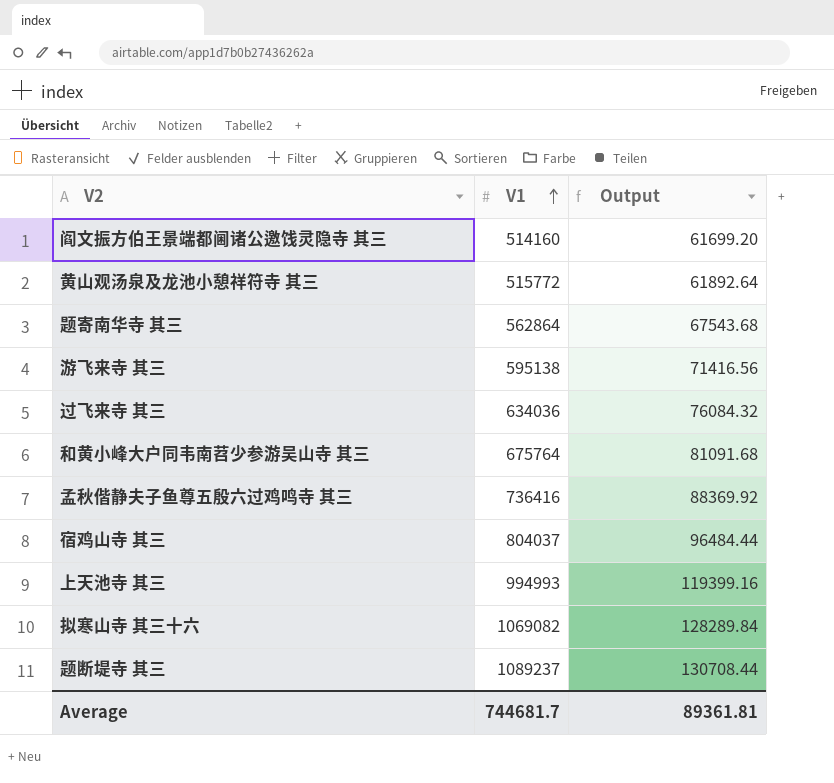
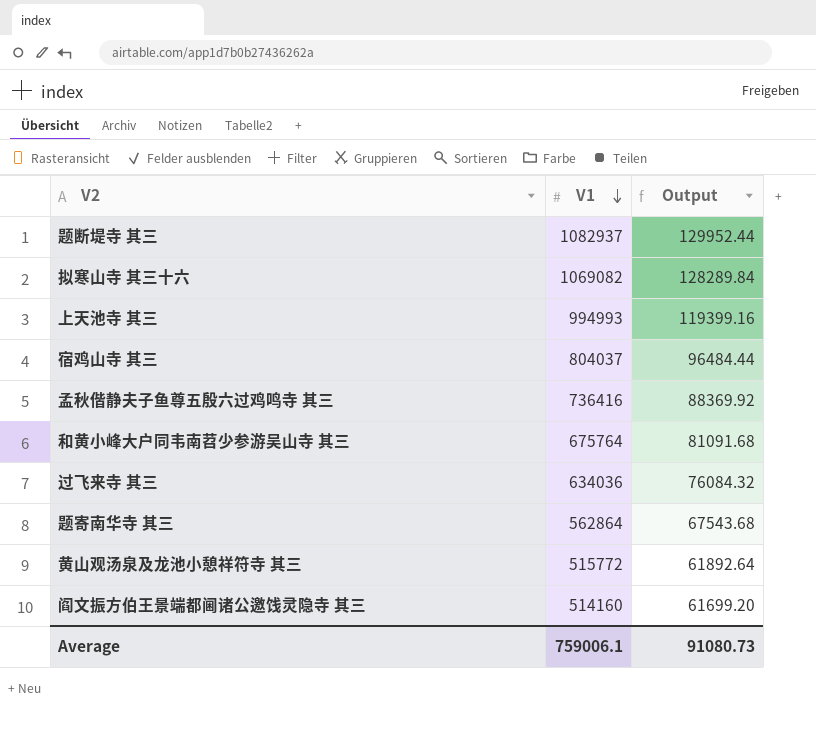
row order: V1 ascending -> V1 descending
row 游飞来寺 其三: 595138 | 71416.56 -> none
题断堤寺 其三 | V1: 1089237 -> 1082937
题断堤寺 其三 | Output: 130708.44 -> 129952.44
Average | V1: 744681.7 -> 759006.1
Average | Output: 89361.81 -> 91080.73

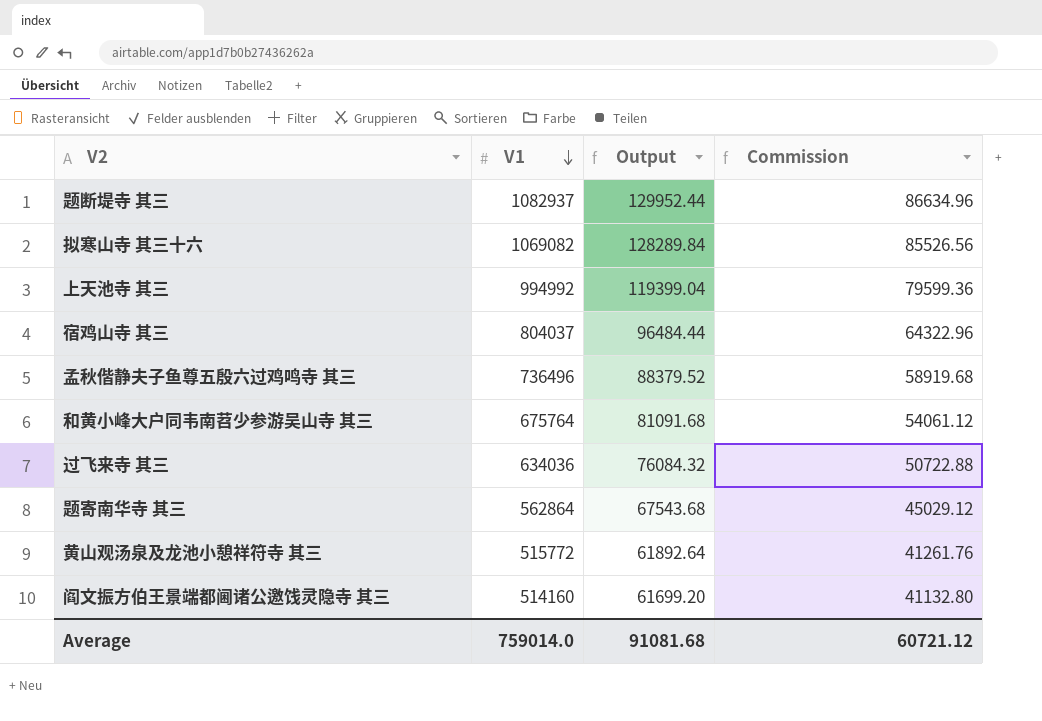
column Commission | formula: none -> [V1] * 0.08
上天池寺 其三 | V1: 994993 -> 994992
上天池寺 其三 | Output: 119399.16 -> 119399.04
孟秋偕静夫子鱼尊五殷六过鸡鸣寺 其三 | V1: 736416 -> 736496
孟秋偕静夫子鱼尊五殷六过鸡鸣寺 其三 | Output: 88369.92 -> 88379.52
Average | V1: 759006.1 -> 759014.0
Average | Output: 91080.73 -> 91081.68

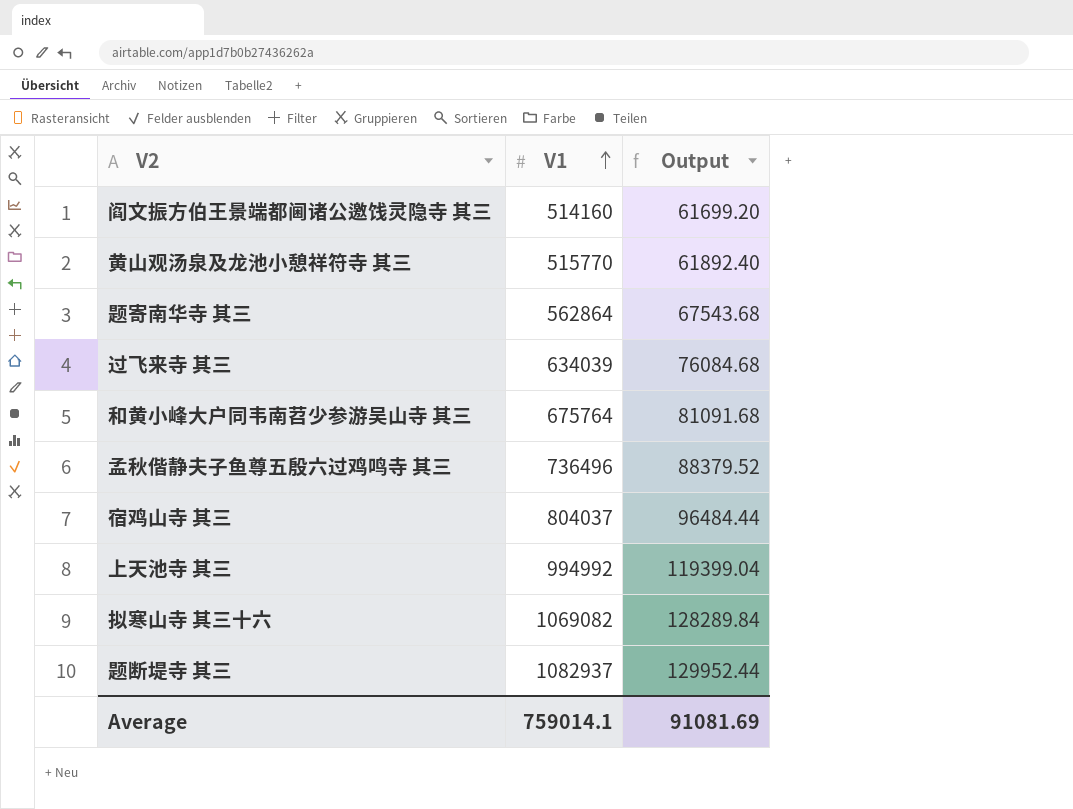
row order: V1 descending -> V1 ascending
column Commission | formula: [V1] * 0.08 -> none
黄山观汤泉及龙池小憩祥符寺 其三 | V1: 515772 -> 515770
黄山观汤泉及龙池小憩祥符寺 其三 | Output: 61892.64 -> 61892.40
过飞来寺 其三 | V1: 634036 -> 634039
过飞来寺 其三 | Output: 76084.32 -> 76084.68
Average | V1: 759014.0 -> 759014.1
Average | Output: 91081.68 -> 91081.69

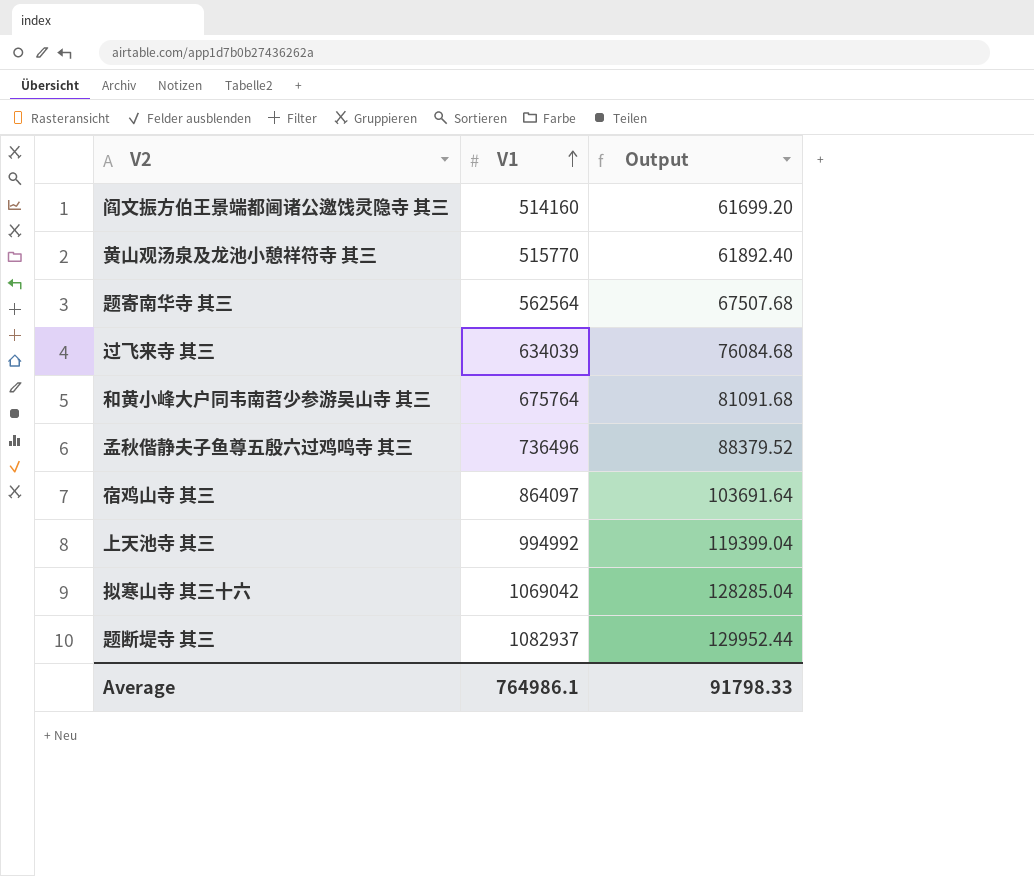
题寄南华寺 其三 | V1: 562864 -> 562564
题寄南华寺 其三 | Output: 67543.68 -> 67507.68
宿鸡山寺 其三 | V1: 804037 -> 864097
宿鸡山寺 其三 | Output: 96484.44 -> 103691.64
拟寒山寺 其三十六 | V1: 1069082 -> 1069042
拟寒山寺 其三十六 | Output: 128289.84 -> 128285.04
Average | V1: 759014.1 -> 764986.1
Average | Output: 91081.69 -> 91798.33

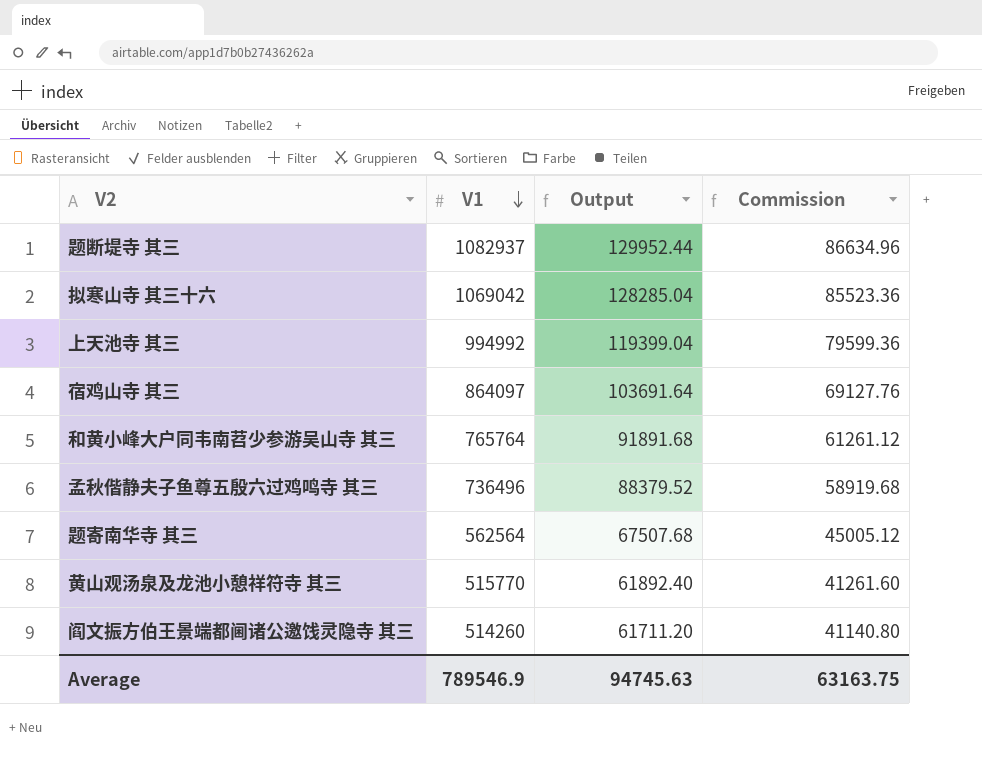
row order: V1 ascending -> V1 descending
column Commission | formula: none -> [V1] * 0.08
row 过飞来寺 其三: 634039 | 76084.68 -> none
和黄小峰大户同韦南苕少参游吴山寺 其三 | V1: 675764 -> 765764
和黄小峰大户同韦南苕少参游吴山寺 其三 | Output: 81091.68 -> 91891.68
阎文振方伯王景端都阃诸公邀饯灵隐寺 其三 | V1: 514160 -> 514260
阎文振方伯王景端都阃诸公邀饯灵隐寺 其三 | Output: 61699.20 -> 61711.20
Average | V1: 764986.1 -> 789546.9
Average | Output: 91798.33 -> 94745.63

